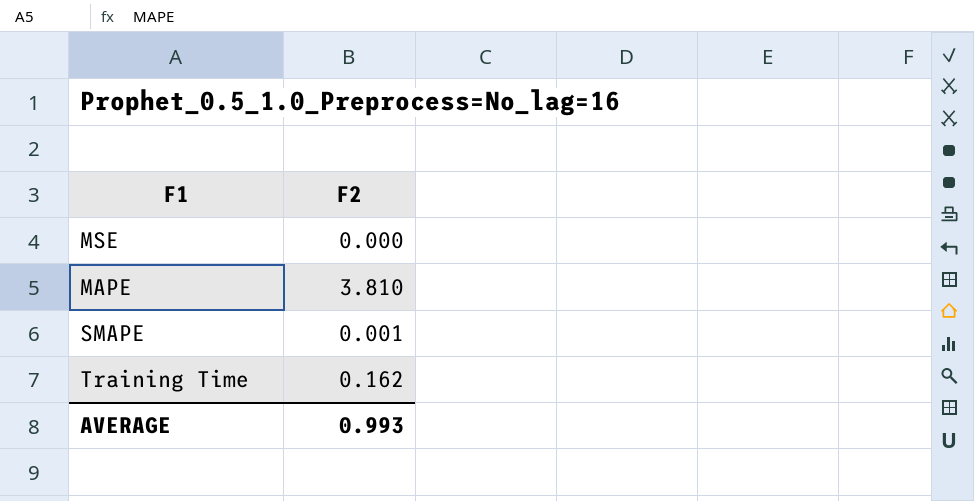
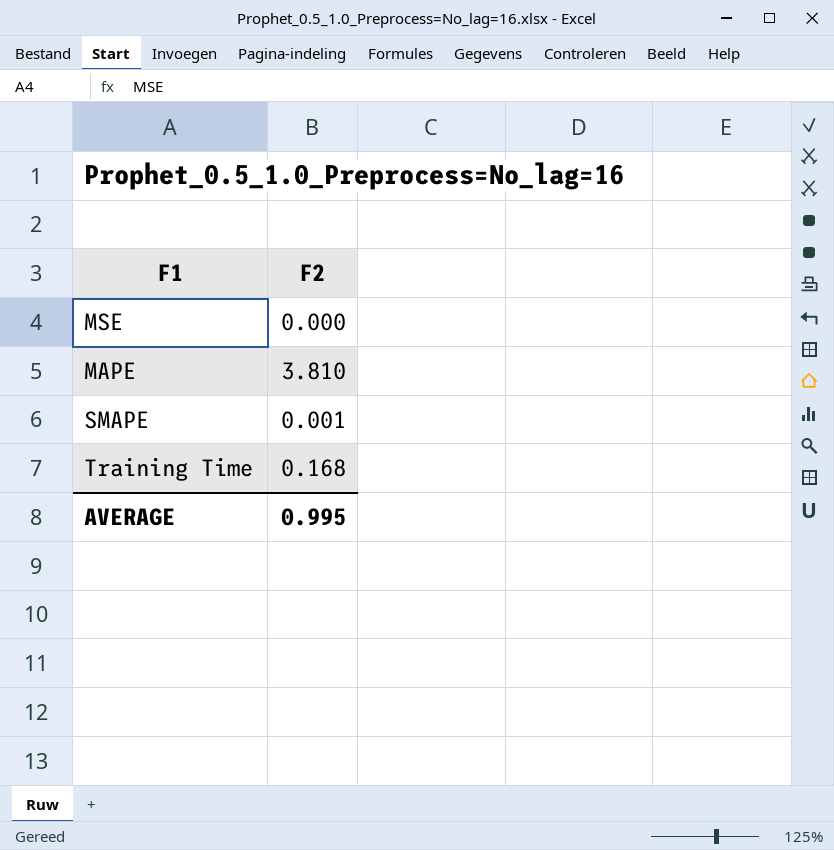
Training Time | F2: 0.162 -> 0.168
AVERAGE | F2: 0.993 -> 0.995

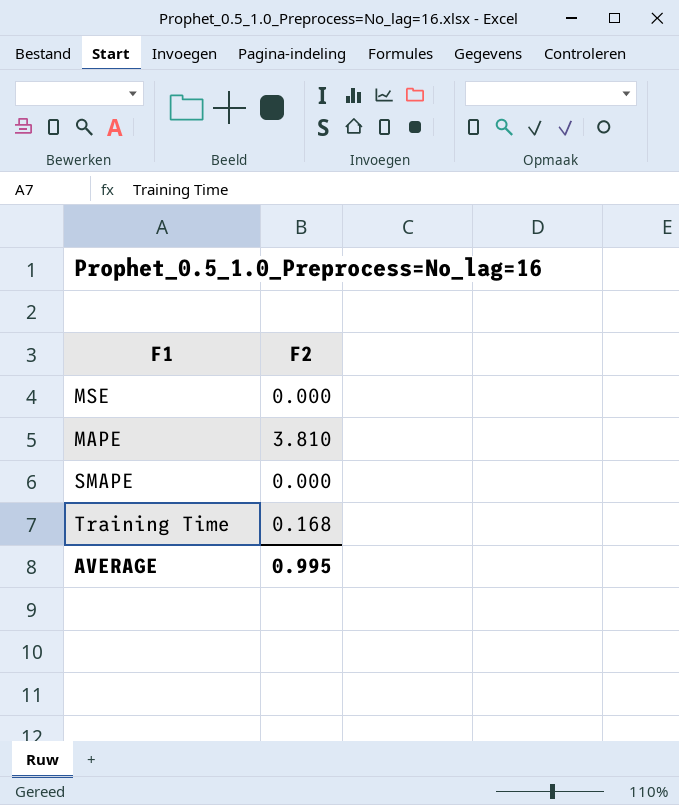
SMAPE | F2: 0.001 -> 0.000

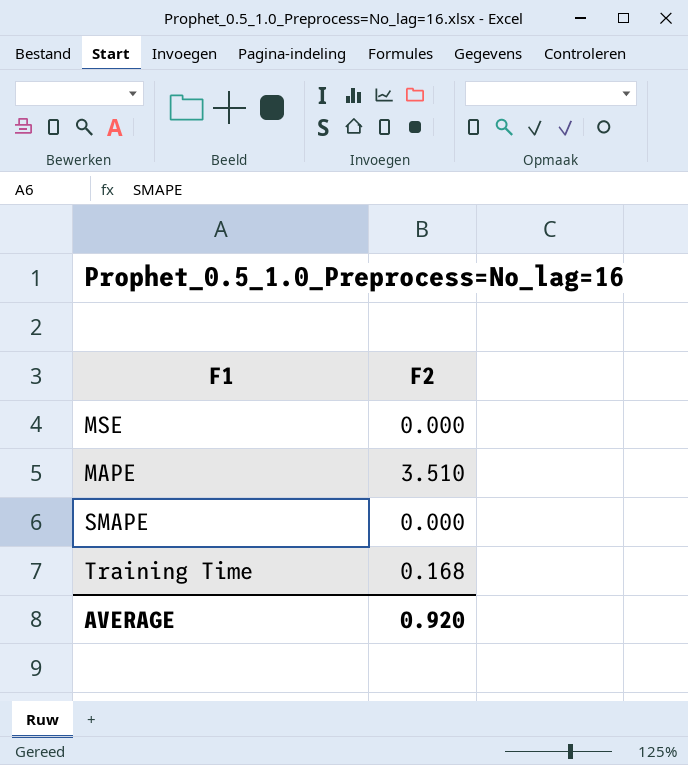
MAPE | F2: 3.810 -> 3.510
AVERAGE | F2: 0.995 -> 0.920

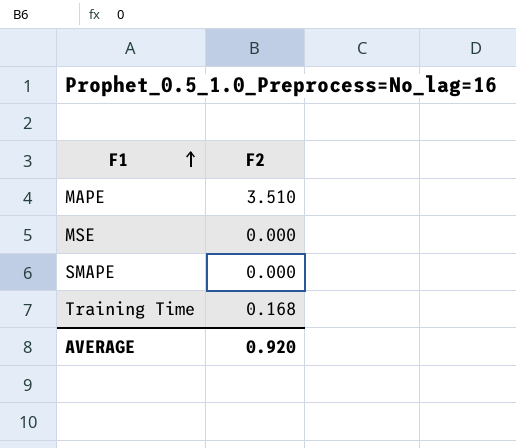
row order: none -> F1 ascending

